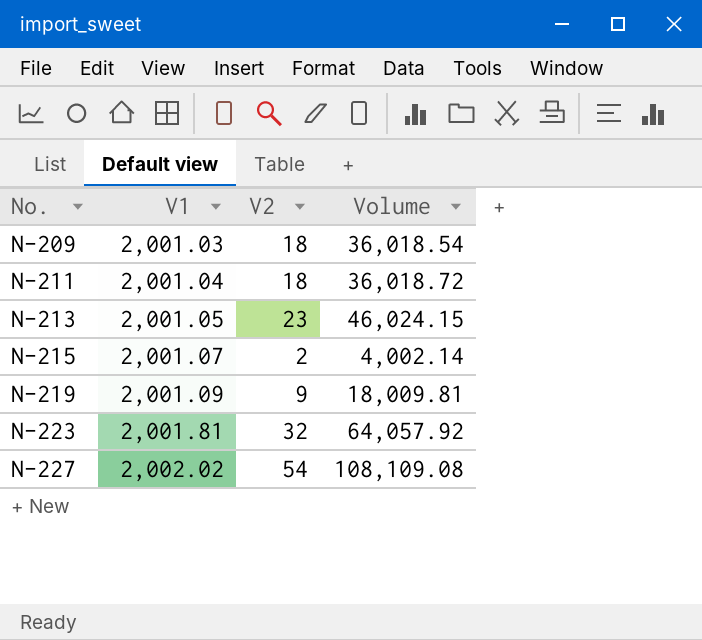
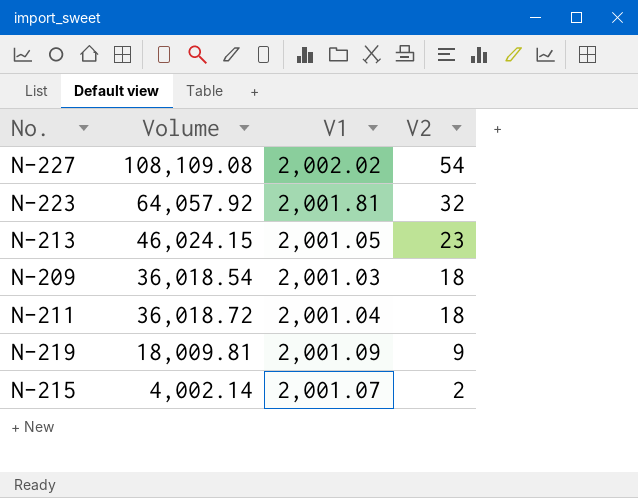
row order: No. ascending -> V2 descending
column Volume | position: 4 -> 2

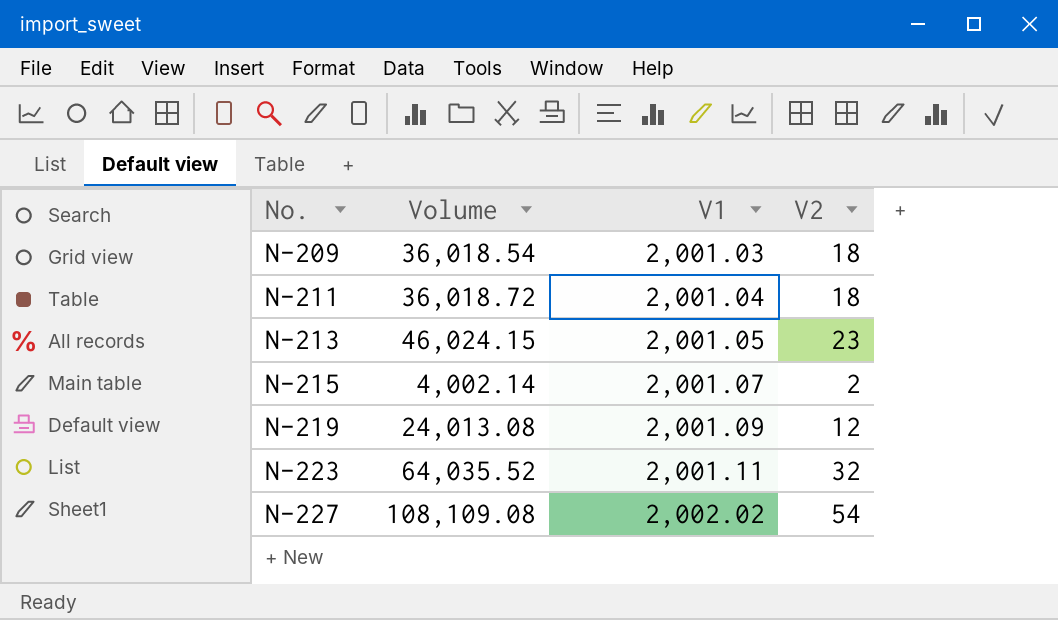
row order: V2 descending -> No. ascending
N-219 | Volume: 18,009.81 -> 24,013.08
N-219 | V2: 9 -> 12
N-223 | Volume: 64,057.92 -> 64,035.52
N-223 | V1: 2,001.81 -> 2,001.11

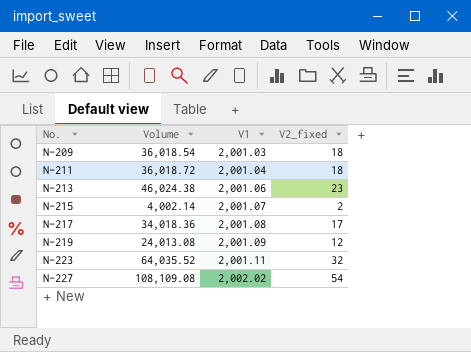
column name: V2 -> V2_fixed
N-213 | Volume: 46,024.15 -> 46,024.38
N-213 | V1: 2,001.05 -> 2,001.06
row N-217: none -> 34,018.36 | 2,001.08 | 17

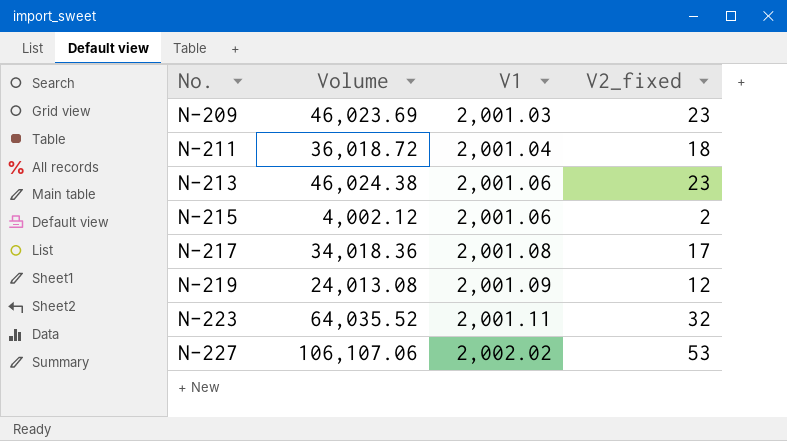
N-209 | Volume: 36,018.54 -> 46,023.69
N-209 | V2_fixed: 18 -> 23
N-215 | Volume: 4,002.14 -> 4,002.12
N-215 | V1: 2,001.07 -> 2,001.06
N-227 | Volume: 108,109.08 -> 106,107.06
N-227 | V2_fixed: 54 -> 53

